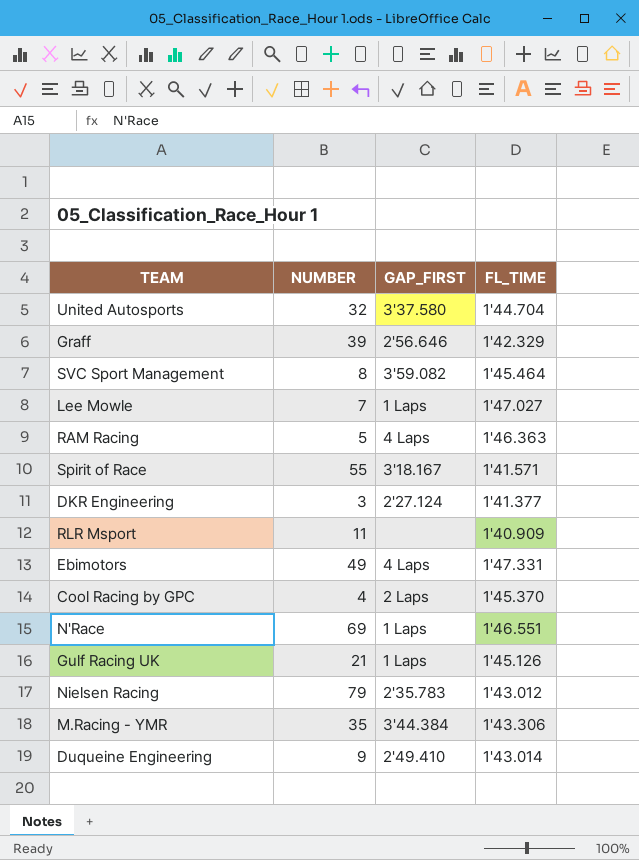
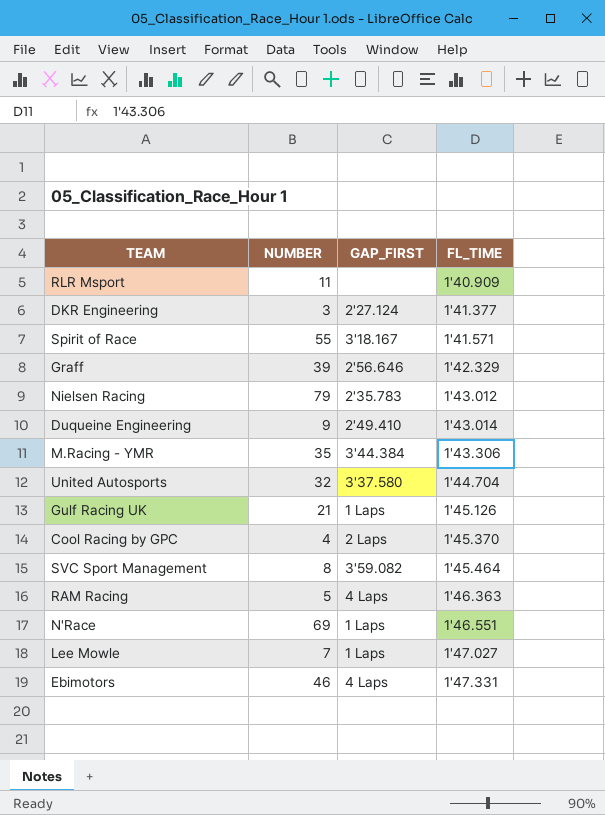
row order: none -> FL_TIME ascending
Ebimotors | NUMBER: 49 -> 46

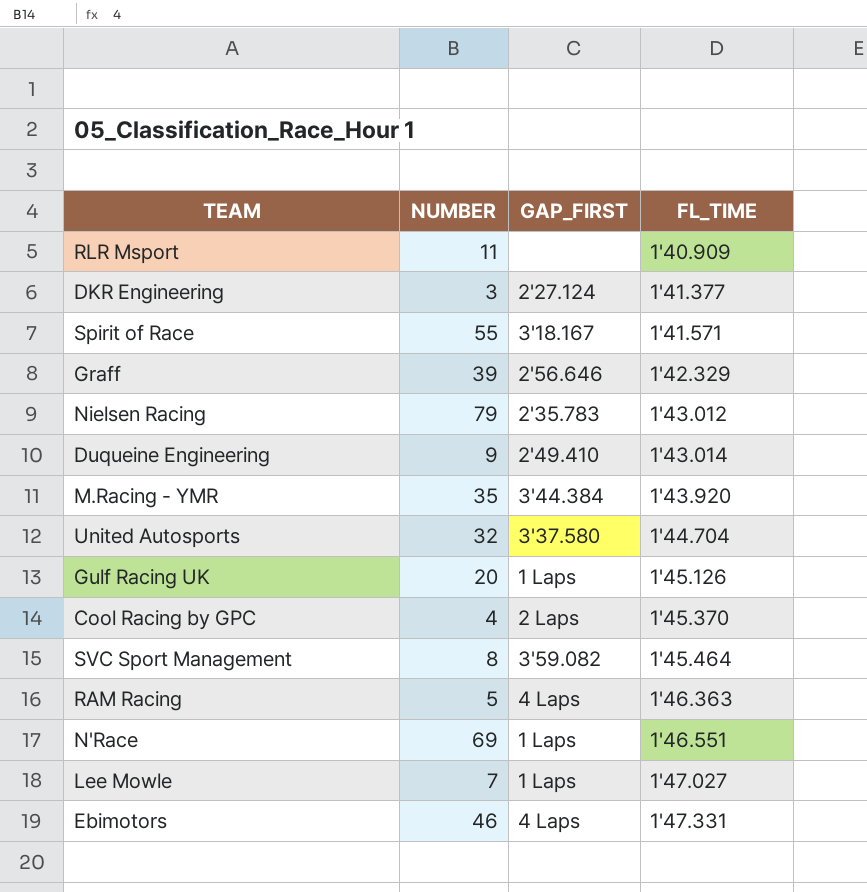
M.Racing - YMR | FL_TIME: 1'43.306 -> 1'43.920
Gulf Racing UK | NUMBER: 21 -> 20

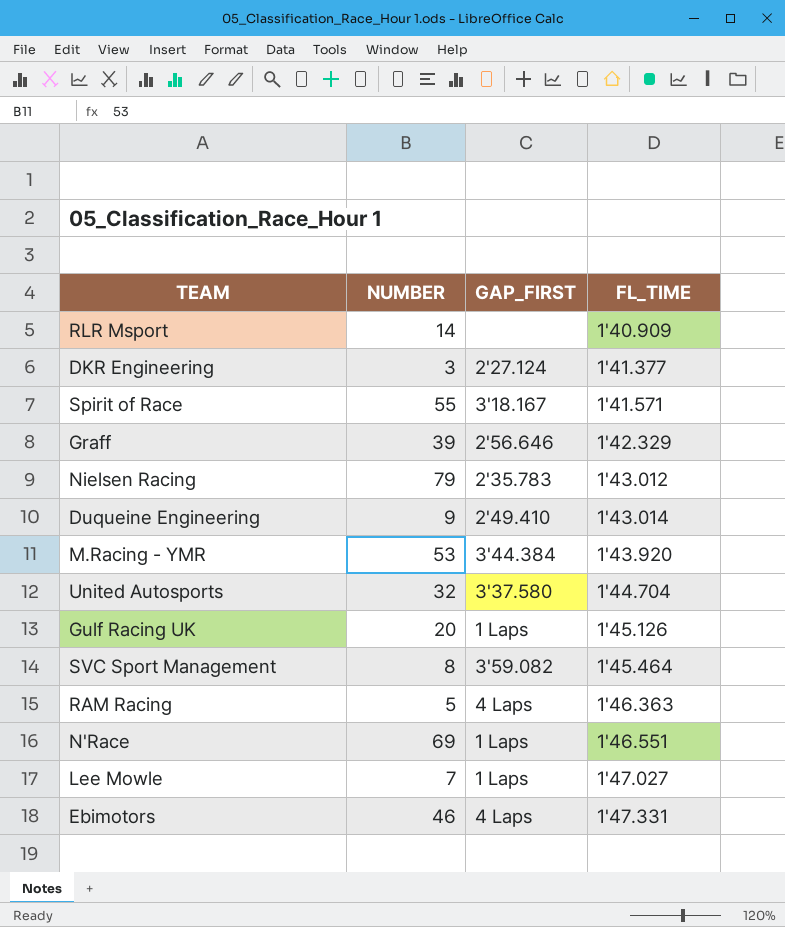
row Cool Racing by GPC: 4 | 2 Laps | 1'45.370 -> none
RLR Msport | NUMBER: 11 -> 14
M.Racing - YMR | NUMBER: 35 -> 53

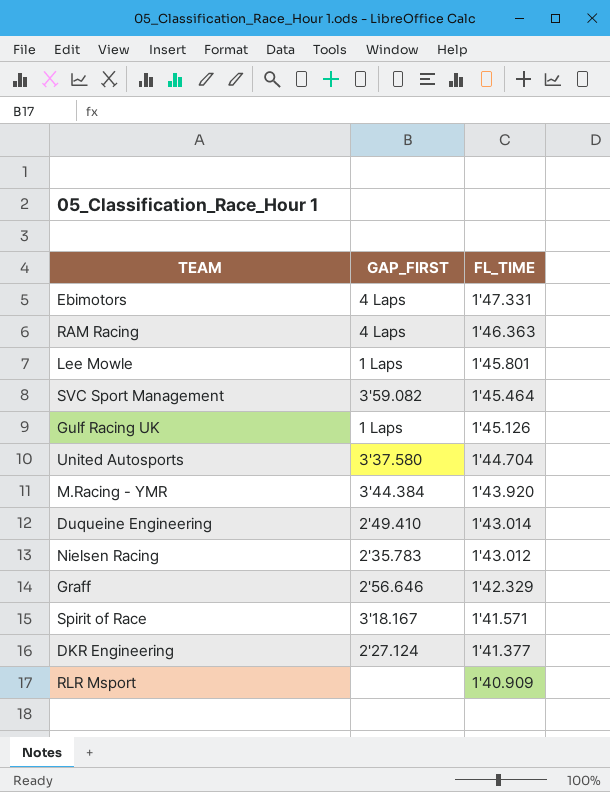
row order: FL_TIME ascending -> FL_TIME descending
column NUMBER | position: 2 -> none
row N'Race: 69 | 1 Laps | 1'46.551 -> none
Lee Mowle | FL_TIME: 1'47.027 -> 1'45.801

